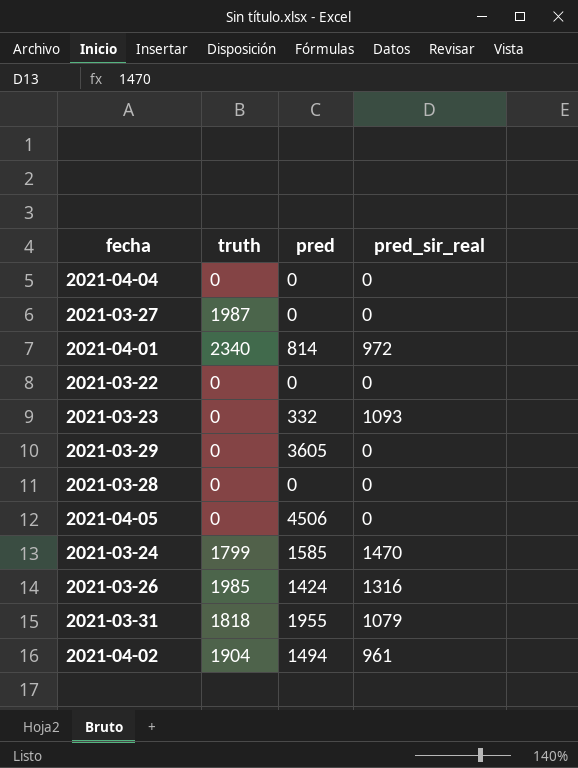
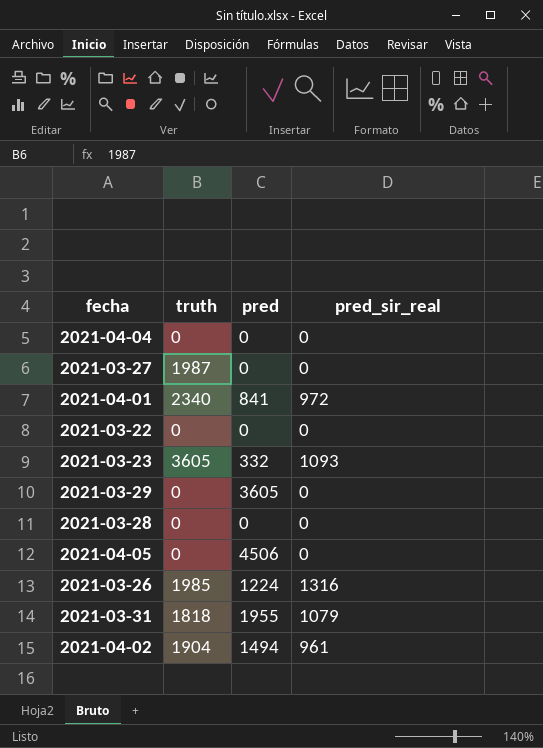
row 2021-03-24: 1799 | 1585 | 1470 -> none
2021-04-01 | pred: 814 -> 841
2021-03-23 | truth: 0 -> 3605
2021-03-26 | pred: 1424 -> 1224

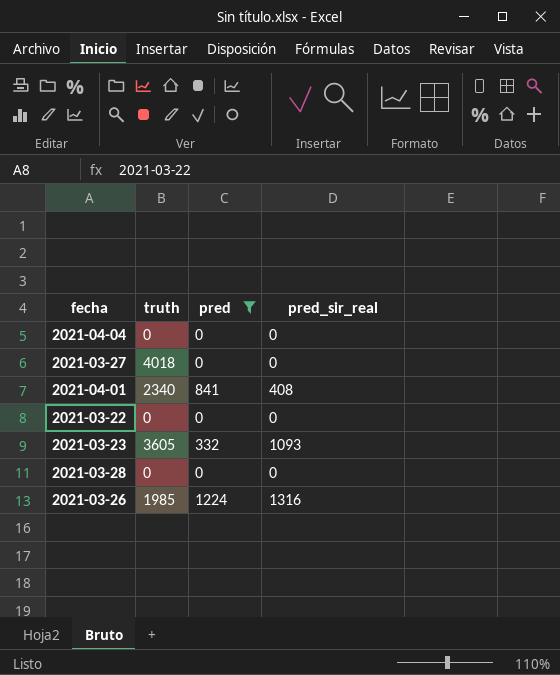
filter: none -> pred <= 1224
2021-03-27 | truth: 1987 -> 4018
2021-04-01 | pred_sir_real: 972 -> 408

